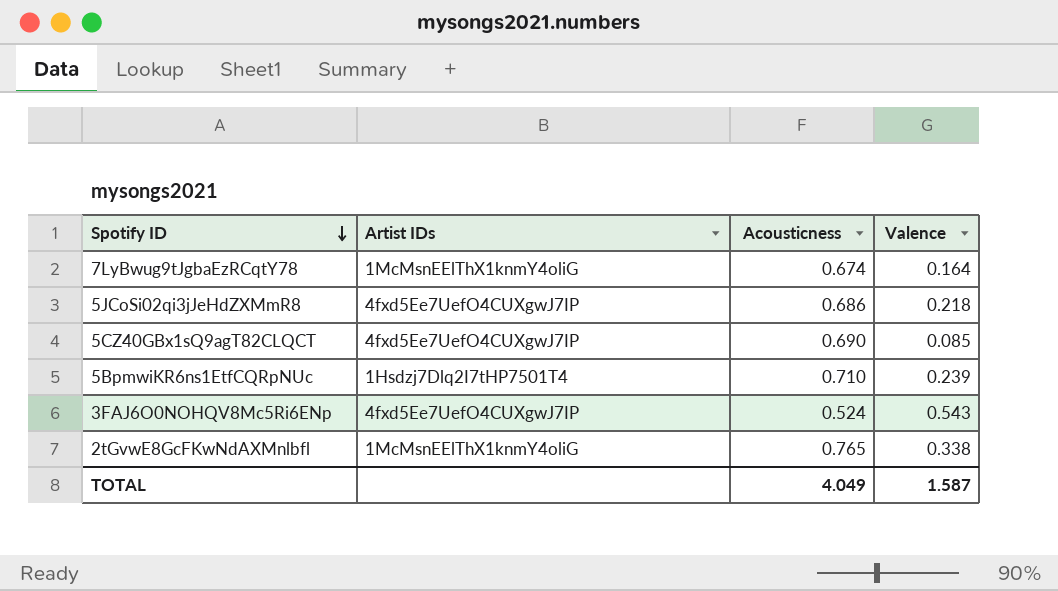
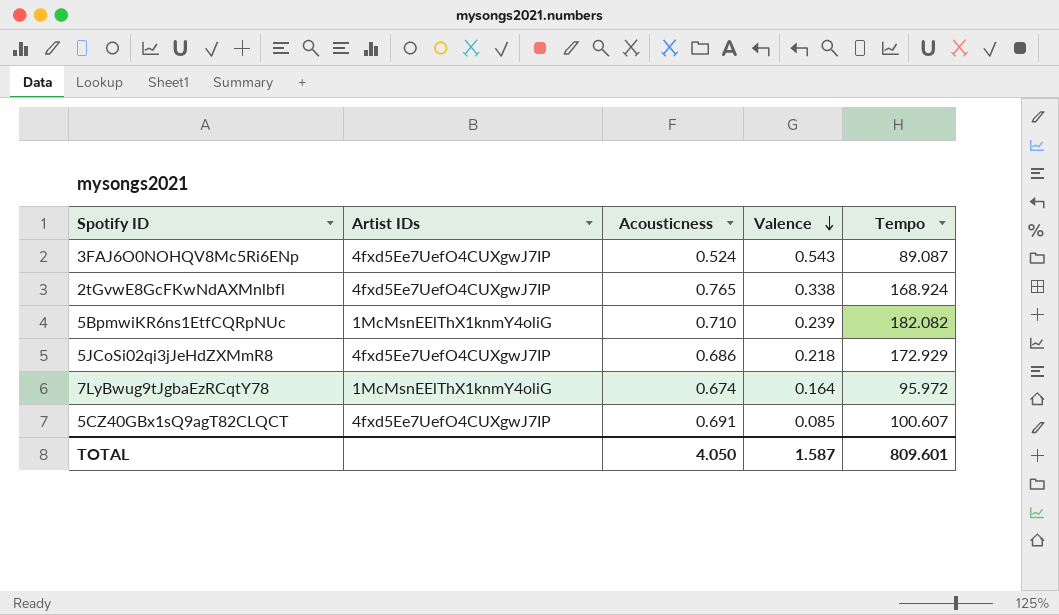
row order: Spotify ID descending -> Valence descending
column Tempo | position: none -> 5
2tGvwE8GcFKwNdAXMnlbfl | Artist IDs: 1McMsnEElThX1knmY4oliG -> 4fxd5Ee7UefO4CUXgwJ7IP
5BpmwiKR6ns1EtfCQRpNUc | Artist IDs: 1Hsdzj7Dlq2I7tHP7501T4 -> 1McMsnEElThX1knmY4oliG
5CZ40GBx1sQ9agT82CLQCT | Acousticness: 0.690 -> 0.691
TOTAL | Acousticness: 4.049 -> 4.050

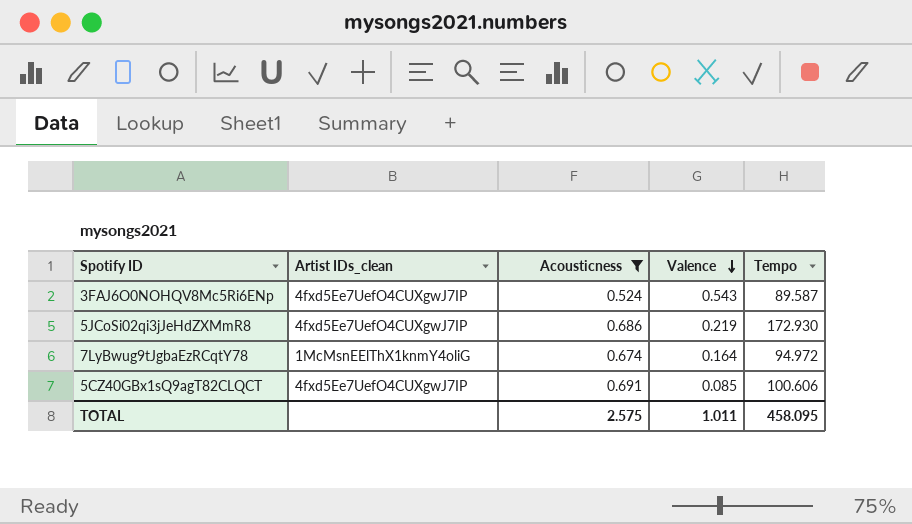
filter: none -> Acousticness <= 0.691
column name: Artist IDs -> Artist IDs_clean
3FAJ6O0NOHQV8Mc5Ri6ENp | Tempo: 89.087 -> 89.587
5JCoSi02qi3jJeHdZXMmR8 | Valence: 0.218 -> 0.219
5JCoSi02qi3jJeHdZXMmR8 | Tempo: 172.929 -> 172.930
7LyBwug9tJgbaEzRCqtY78 | Tempo: 95.972 -> 94.972
5CZ40GBx1sQ9agT82CLQCT | Tempo: 100.607 -> 100.606
TOTAL | Acousticness: 4.050 -> 2.575
TOTAL | Valence: 1.587 -> 1.011
TOTAL | Tempo: 809.601 -> 458.095

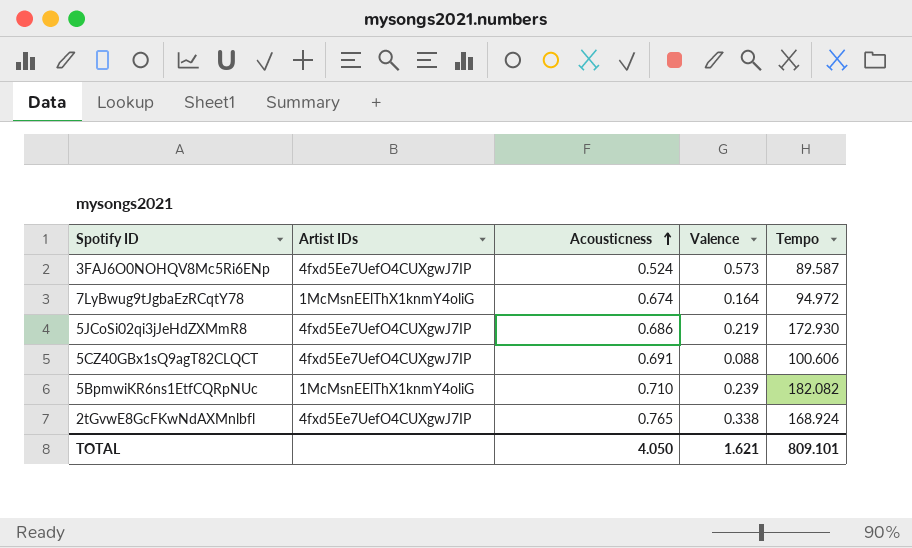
filter: Acousticness <= 0.691 -> none
row order: Valence descending -> Acousticness ascending
column name: Artist IDs_clean -> Artist IDs
3FAJ6O0NOHQV8Mc5Ri6ENp | Valence: 0.543 -> 0.573
5CZ40GBx1sQ9agT82CLQCT | Valence: 0.085 -> 0.088
TOTAL | Acousticness: 2.575 -> 4.050
TOTAL | Valence: 1.011 -> 1.621
TOTAL | Tempo: 458.095 -> 809.101

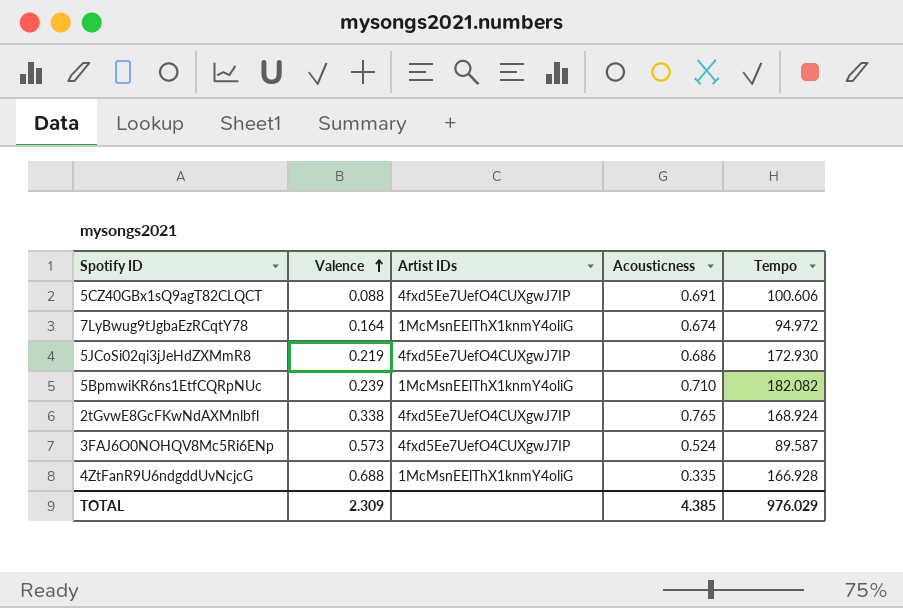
row order: Acousticness ascending -> Valence ascending
column Valence | position: 4 -> 2
row 4ZtFanR9U6ndgddUvNcjcG: none -> 0.688 | 1McMsnEElThX1knmY4oliG | 0.335 | 166.928
TOTAL | Valence: 1.621 -> 2.309
TOTAL | Acousticness: 4.050 -> 4.385
TOTAL | Tempo: 809.101 -> 976.029

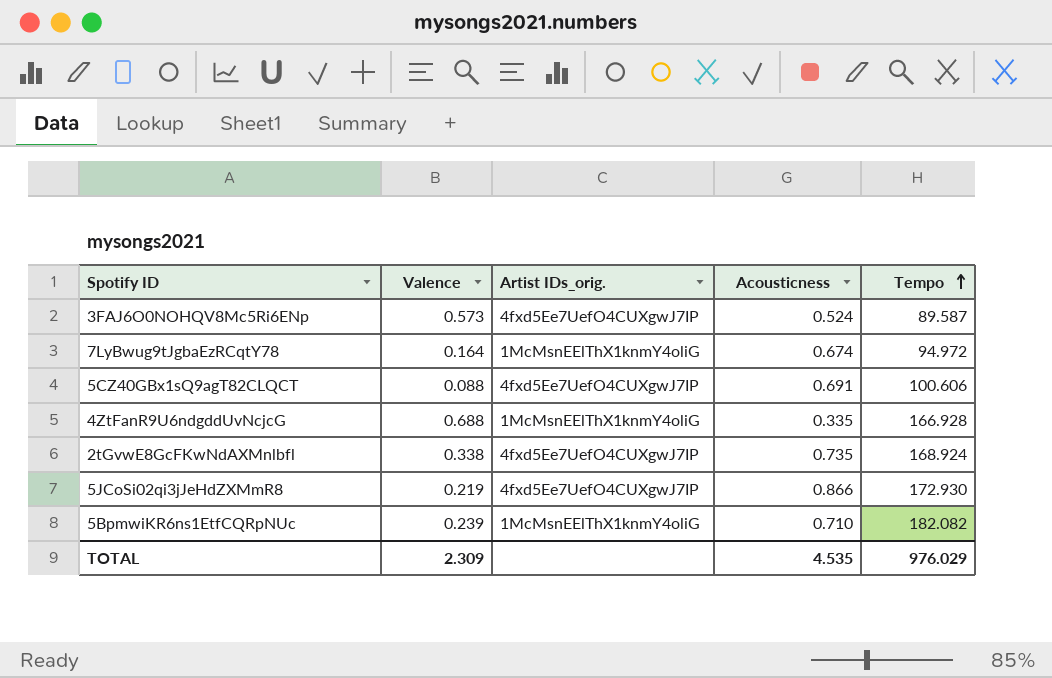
row order: Valence ascending -> Tempo ascending
column name: Artist IDs -> Artist IDs_orig.
2tGvwE8GcFKwNdAXMnlbfl | Acousticness: 0.765 -> 0.735
5JCoSi02qi3jJeHdZXMmR8 | Acousticness: 0.686 -> 0.866
TOTAL | Acousticness: 4.385 -> 4.535

